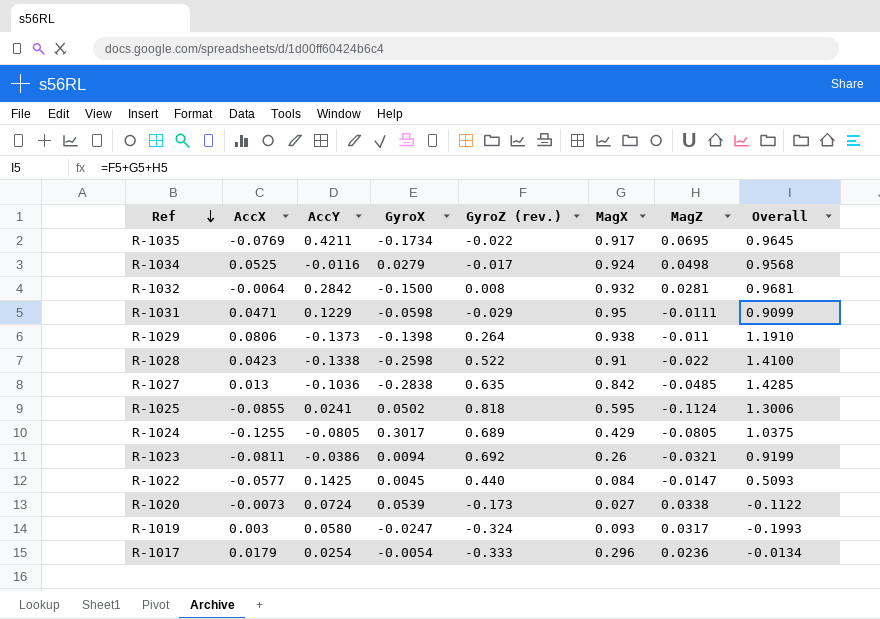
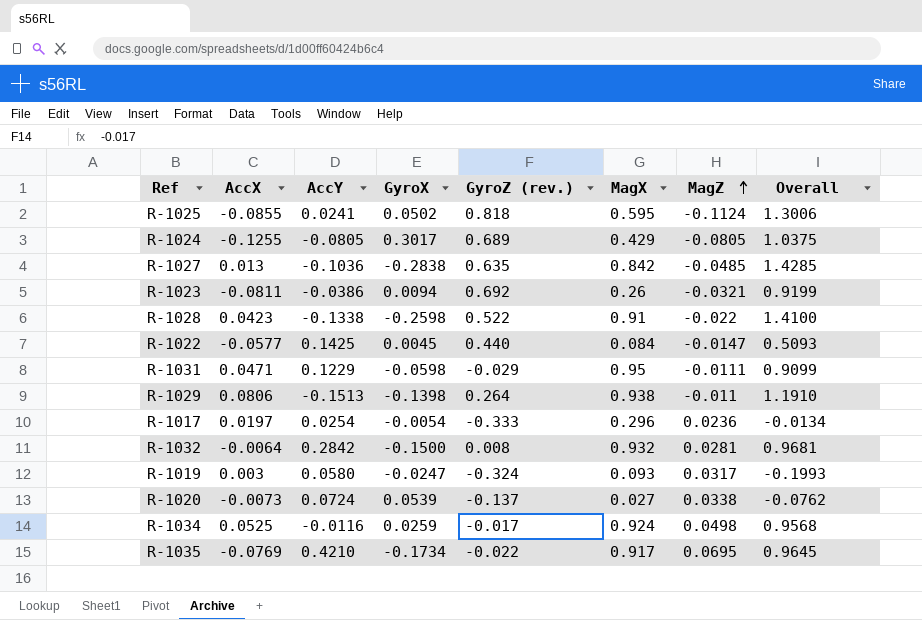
row order: Ref descending -> MagZ ascending
R-1029 | AccY: -0.1373 -> -0.1513
R-1017 | AccX: 0.0179 -> 0.0197
R-1020 | GyroZ (rev.): -0.173 -> -0.137
R-1020 | Overall: -0.1122 -> -0.0762
R-1034 | GyroX: 0.0279 -> 0.0259
R-1035 | AccY: 0.4211 -> 0.4210

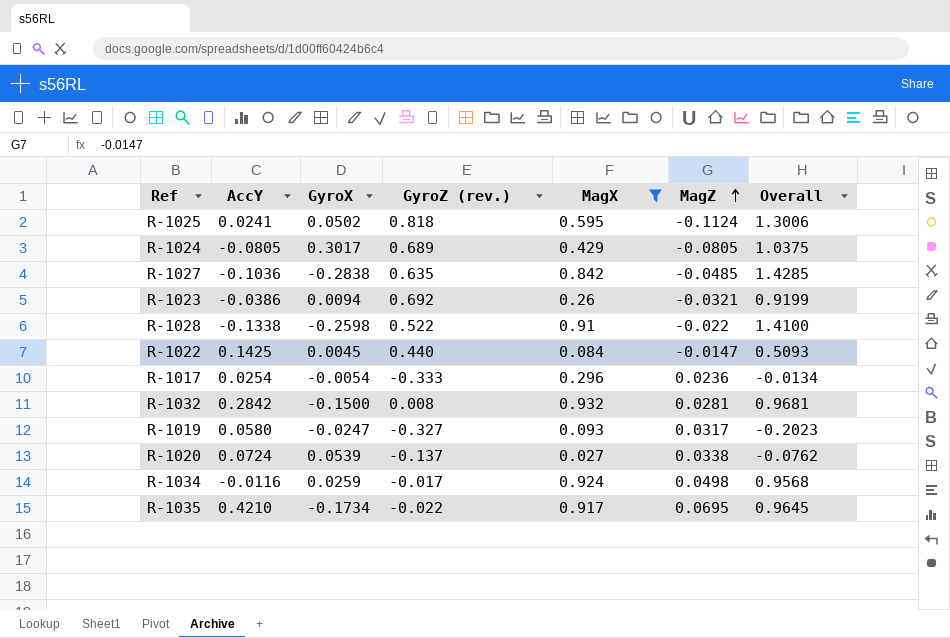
filter: none -> MagX <= 0.932
column AccX | position: 2 -> none
R-1019 | GyroZ (rev.): -0.324 -> -0.327
R-1019 | Overall: -0.1993 -> -0.2023

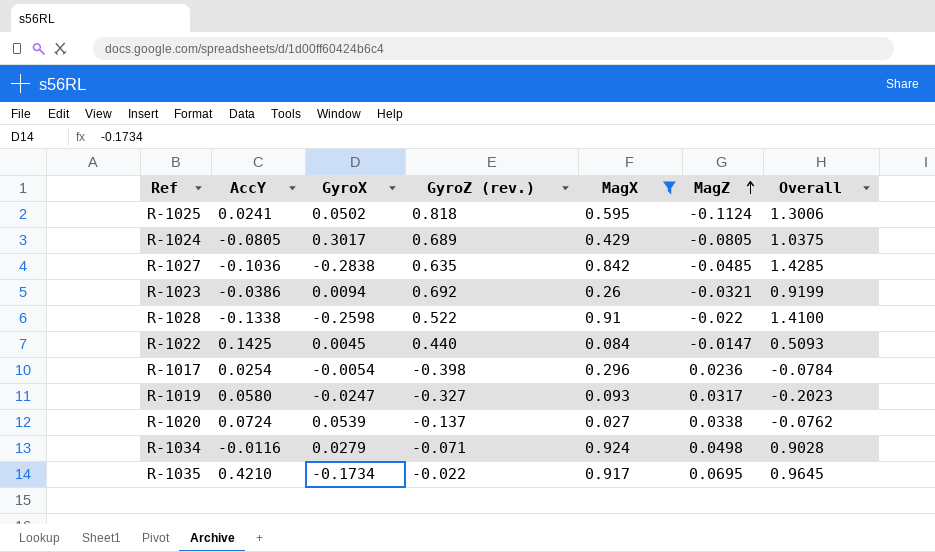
row R-1032: 0.2842 | -0.1500 | 0.008 | 0.932 | 0.0281 | 0.9681 -> none
R-1017 | GyroZ (rev.): -0.333 -> -0.398
R-1017 | Overall: -0.0134 -> -0.0784
R-1034 | GyroX: 0.0259 -> 0.0279
R-1034 | GyroZ (rev.): -0.017 -> -0.071
R-1034 | Overall: 0.9568 -> 0.9028

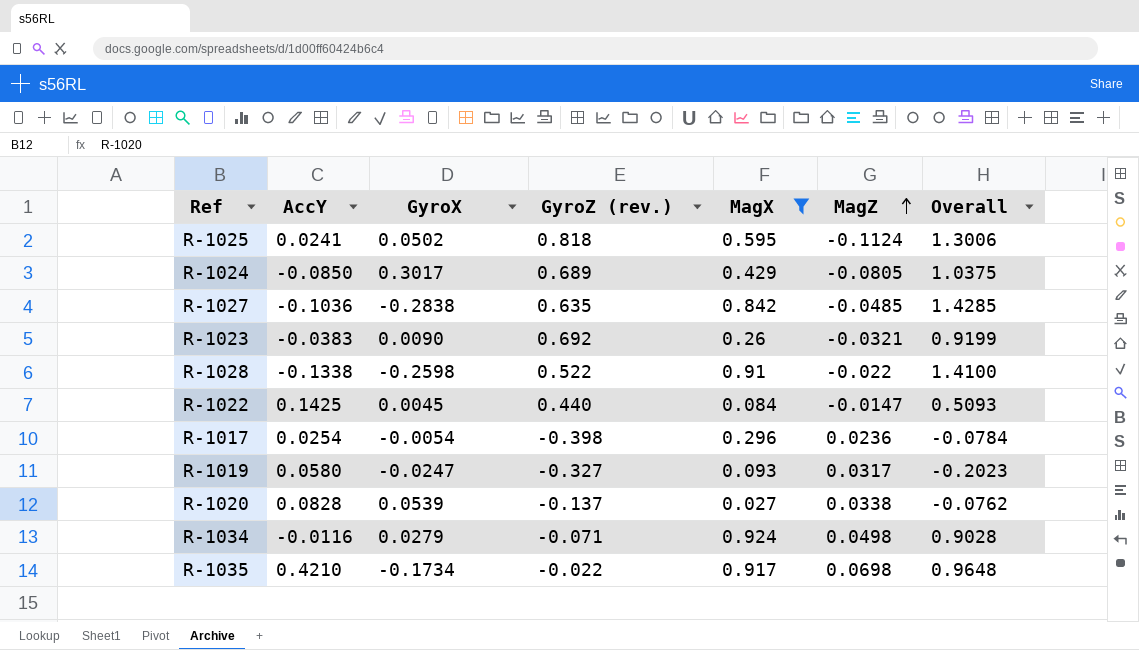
R-1024 | AccY: -0.0805 -> -0.0850
R-1023 | AccY: -0.0386 -> -0.0383
R-1023 | GyroX: 0.0094 -> 0.0090
R-1020 | AccY: 0.0724 -> 0.0828
R-1035 | MagZ: 0.0695 -> 0.0698
R-1035 | Overall: 0.9645 -> 0.9648

